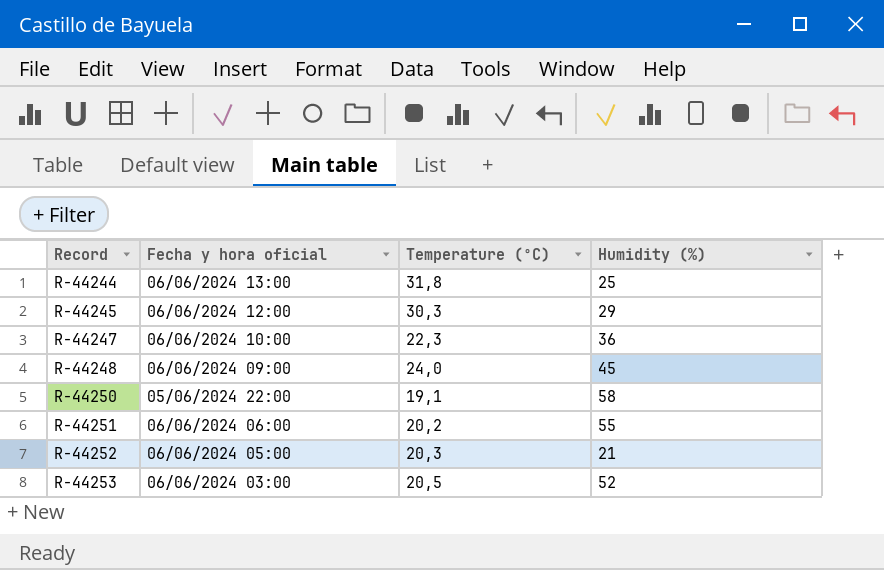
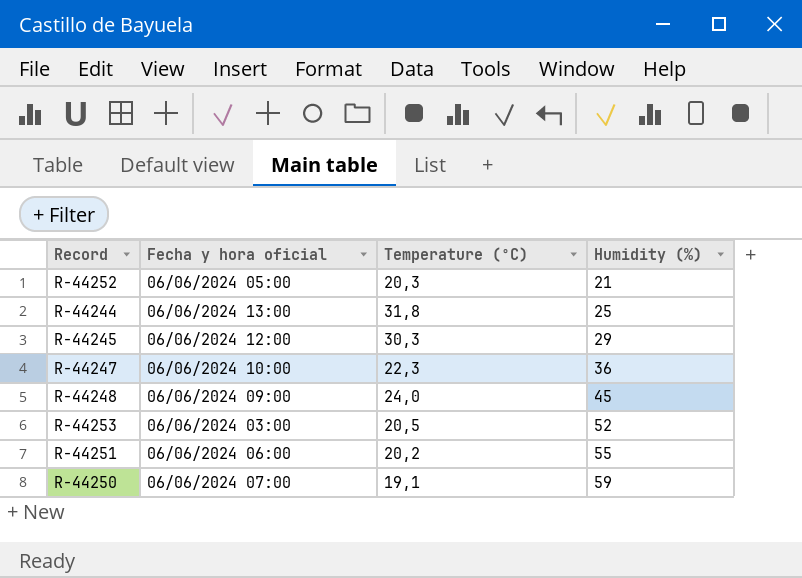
row order: Record ascending -> Humidity (%) ascending
R-44250 | Fecha y hora oficial: 05/06/2024 22:00 -> 06/06/2024 07:00
R-44250 | Humidity (%): 58 -> 59

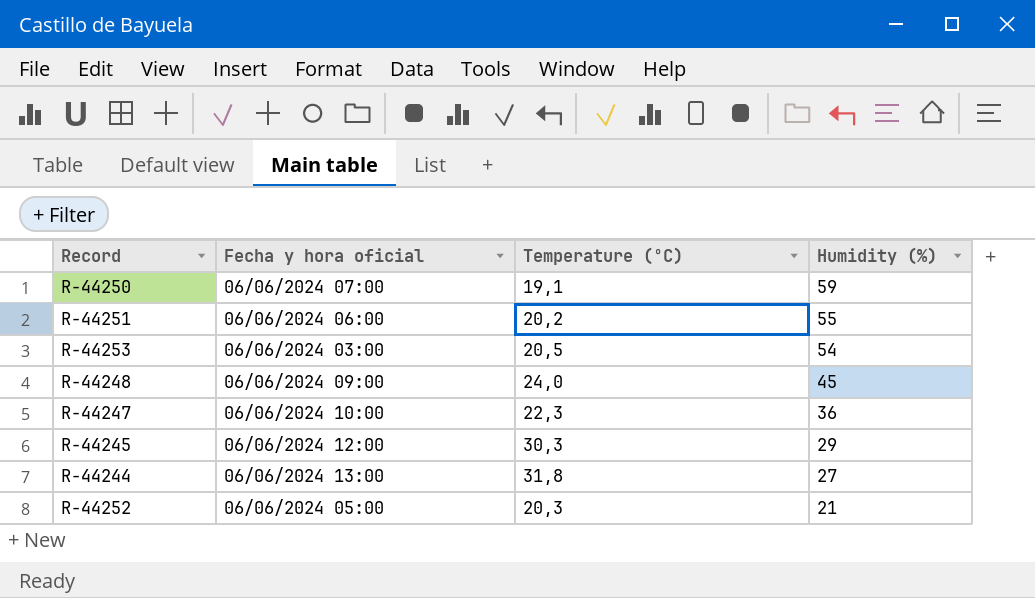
row order: Humidity (%) ascending -> Humidity (%) descending
R-44253 | Humidity (%): 52 -> 54
R-44244 | Humidity (%): 25 -> 27

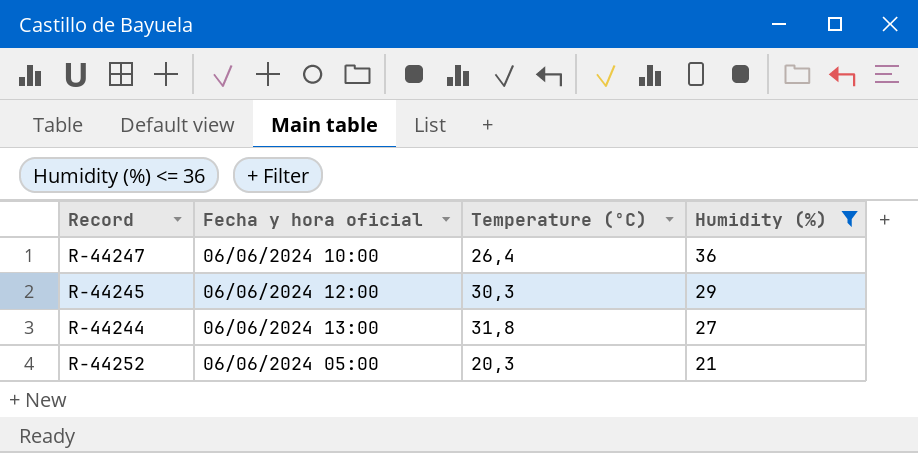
filter: none -> Humidity (%) <= 36
R-44247 | Temperature (ºC): 22,3 -> 26,4

